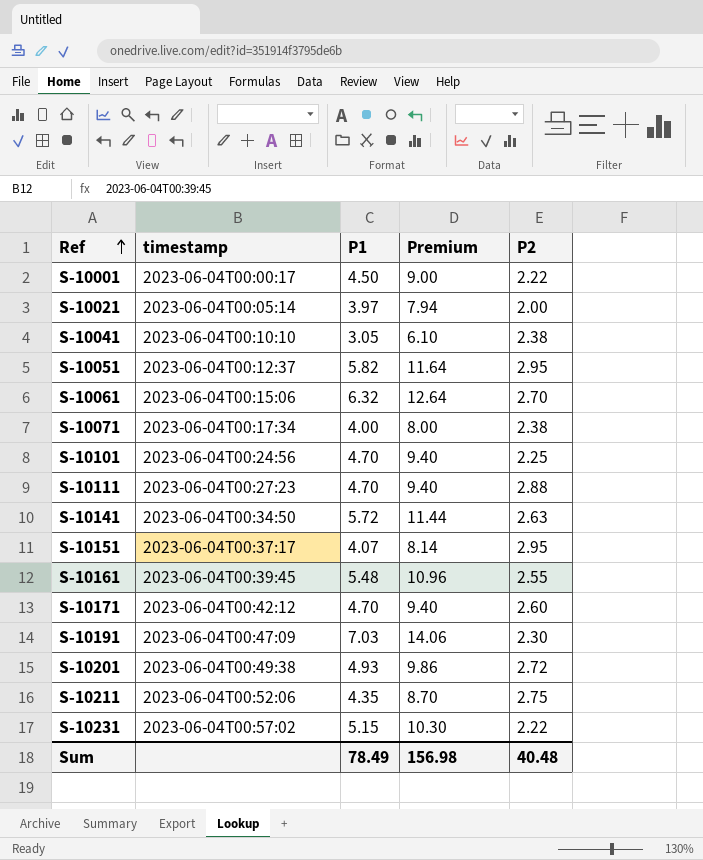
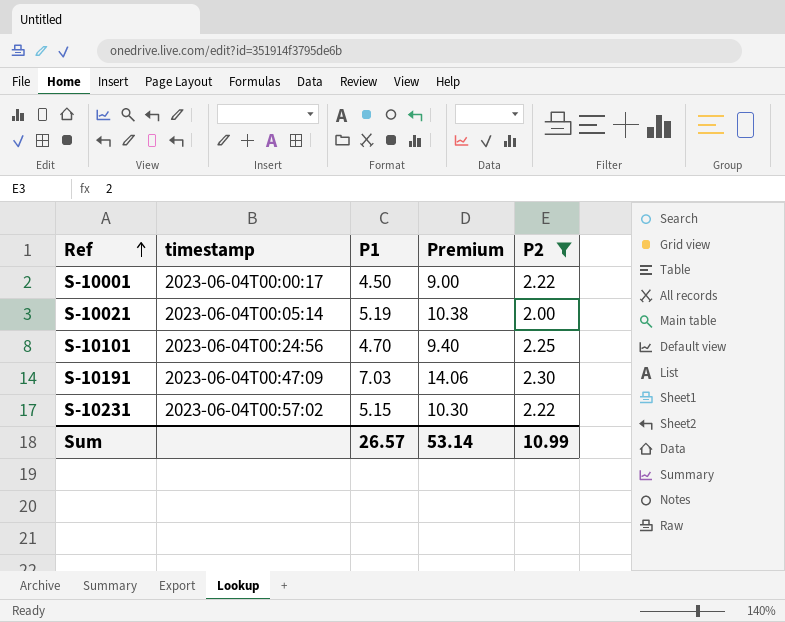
filter: none -> P2 <= 2.30
S-10021 | P1: 3.97 -> 5.19
S-10021 | Premium: 7.94 -> 10.38
Sum | P1: 78.49 -> 26.57
Sum | Premium: 156.98 -> 53.14
Sum | P2: 40.48 -> 10.99

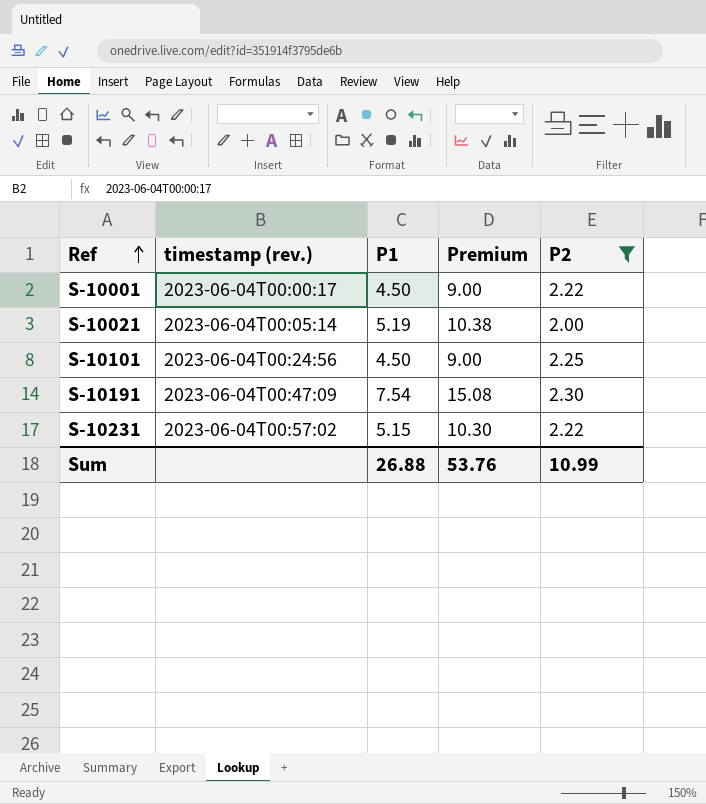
column name: timestamp -> timestamp (rev.)
S-10101 | P1: 4.70 -> 4.50
S-10101 | Premium: 9.40 -> 9.00
S-10191 | P1: 7.03 -> 7.54
S-10191 | Premium: 14.06 -> 15.08
Sum | P1: 26.57 -> 26.88
Sum | Premium: 53.14 -> 53.76

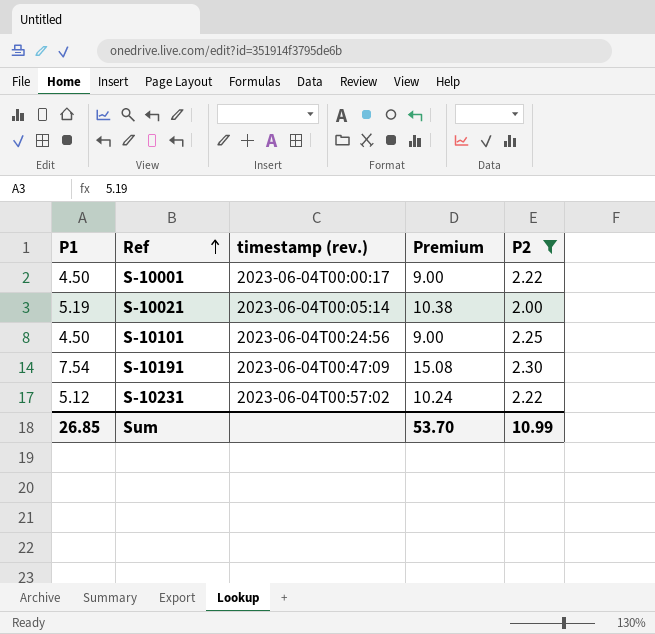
column P1 | position: 3 -> 1
S-10231 | P1: 5.15 -> 5.12
S-10231 | Premium: 10.30 -> 10.24
Sum | P1: 26.88 -> 26.85
Sum | Premium: 53.76 -> 53.70

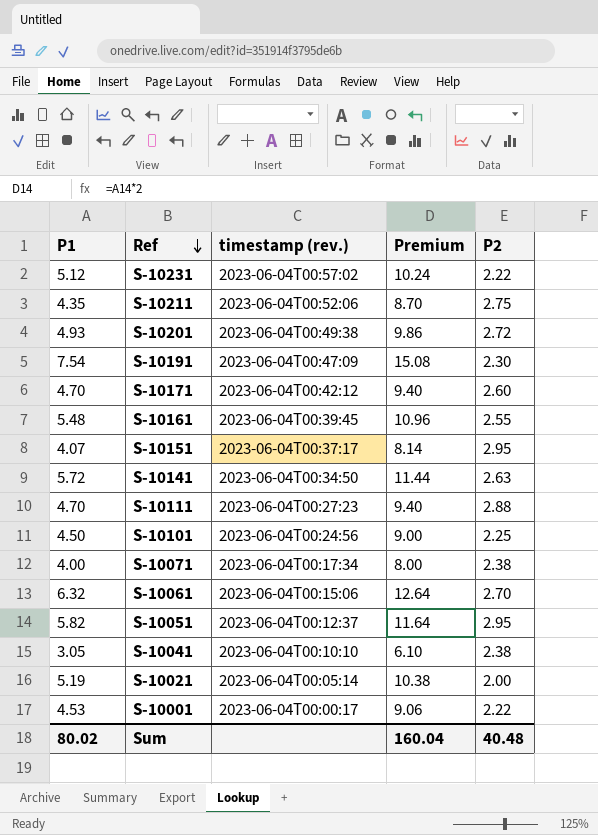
filter: P2 <= 2.30 -> none
row order: Ref ascending -> Ref descending
S-10001 | P1: 4.50 -> 4.53
S-10001 | Premium: 9.00 -> 9.06
Sum | P1: 26.85 -> 80.02
Sum | Premium: 53.70 -> 160.04
Sum | P2: 10.99 -> 40.48

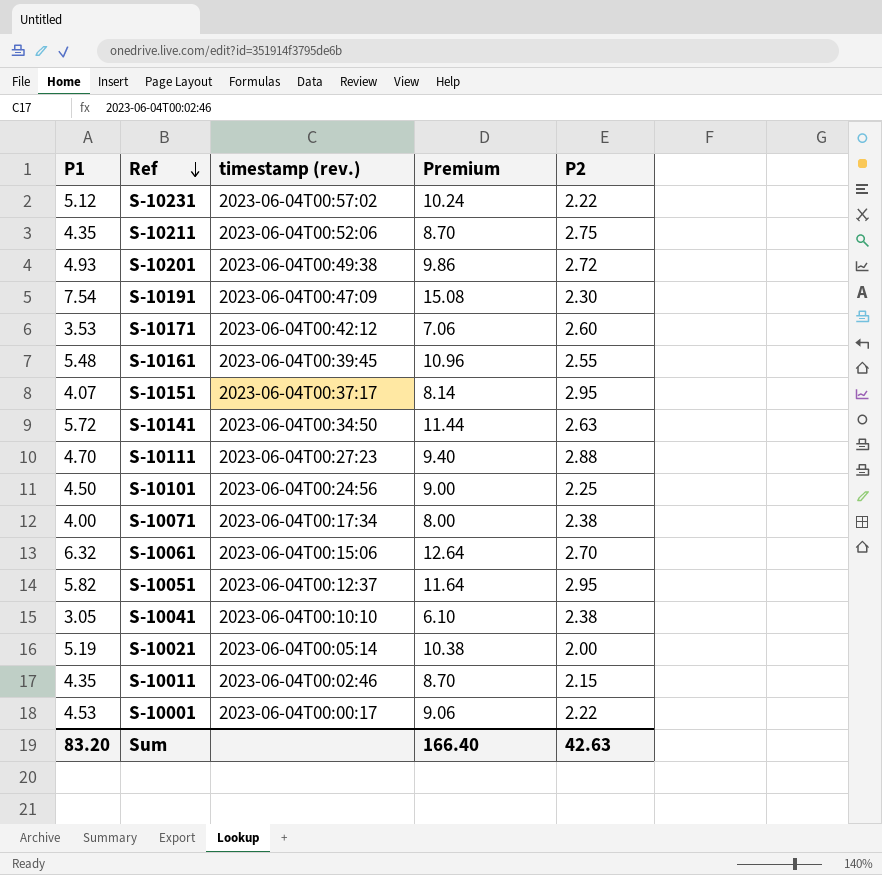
S-10171 | P1: 4.70 -> 3.53
S-10171 | Premium: 9.40 -> 7.06
row S-10011: none -> 4.35 | 2023-06-04T00:02:46 | 8.70 | 2.15
Sum | P1: 80.02 -> 83.20
Sum | Premium: 160.04 -> 166.40
Sum | P2: 40.48 -> 42.63

